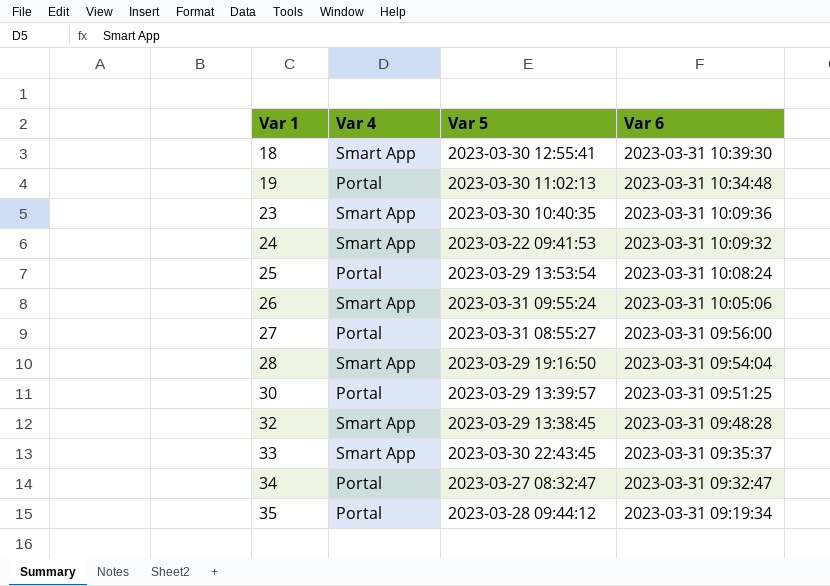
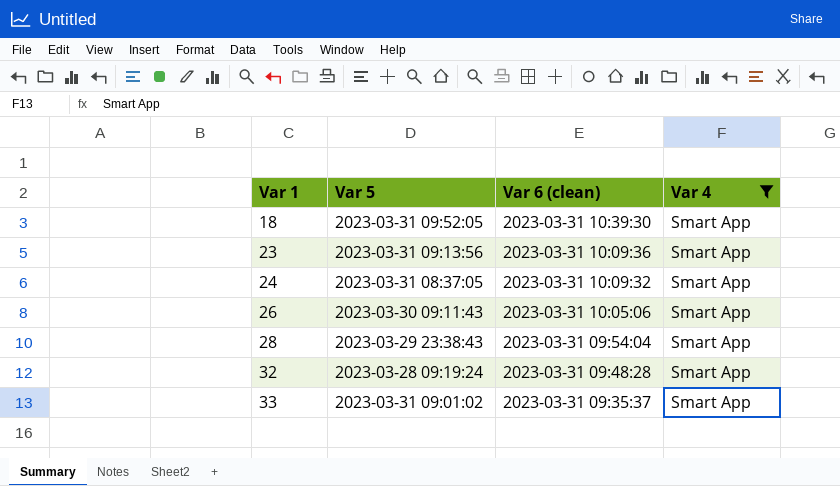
filter: none -> Var 4 = Smart App
column name: Var 6 -> Var 6 (clean)
column Var 4 | position: 2 -> 4
18 | Var 5: 2023-03-30 12:55:41 -> 2023-03-31 09:52:05
23 | Var 5: 2023-03-30 10:40:35 -> 2023-03-31 09:13:56
24 | Var 5: 2023-03-22 09:41:53 -> 2023-03-31 08:37:05
26 | Var 5: 2023-03-31 09:55:24 -> 2023-03-30 09:11:43
28 | Var 5: 2023-03-29 19:16:50 -> 2023-03-29 23:38:43
32 | Var 5: 2023-03-29 13:38:45 -> 2023-03-28 09:19:24
33 | Var 5: 2023-03-30 22:43:45 -> 2023-03-31 09:01:02

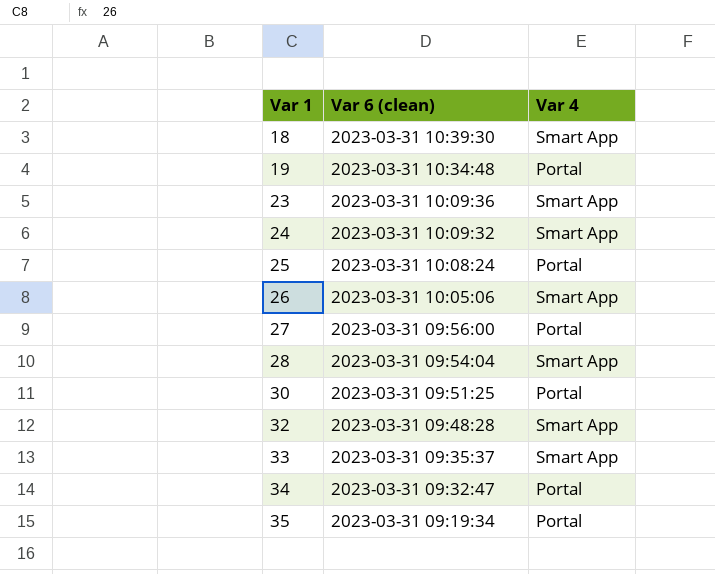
filter: Var 4 = Smart App -> none
column Var 5 | position: 2 -> none

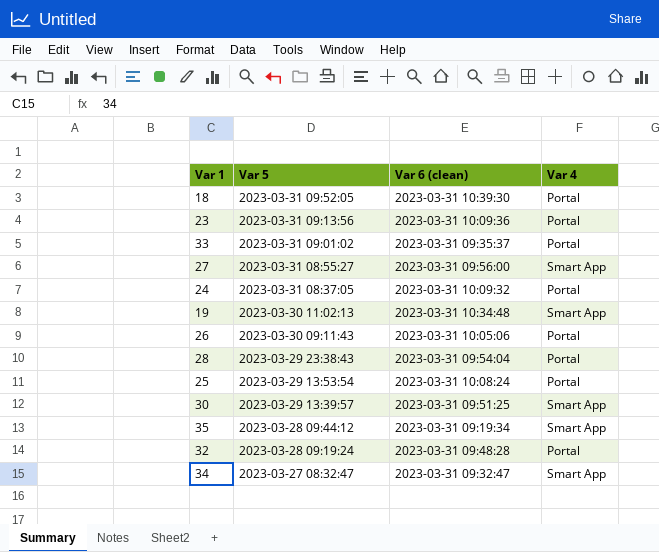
row order: Var 1 ascending -> Var 5 descending
column Var 5 | position: none -> 2
18 | Var 4: Smart App -> Portal
23 | Var 4: Smart App -> Portal
33 | Var 4: Smart App -> Portal
27 | Var 4: Portal -> Smart App
24 | Var 4: Smart App -> Portal
19 | Var 4: Portal -> Smart App
26 | Var 4: Smart App -> Portal
28 | Var 4: Smart App -> Portal
30 | Var 4: Portal -> Smart App
35 | Var 4: Portal -> Smart App
32 | Var 4: Smart App -> Portal
34 | Var 4: Portal -> Smart App

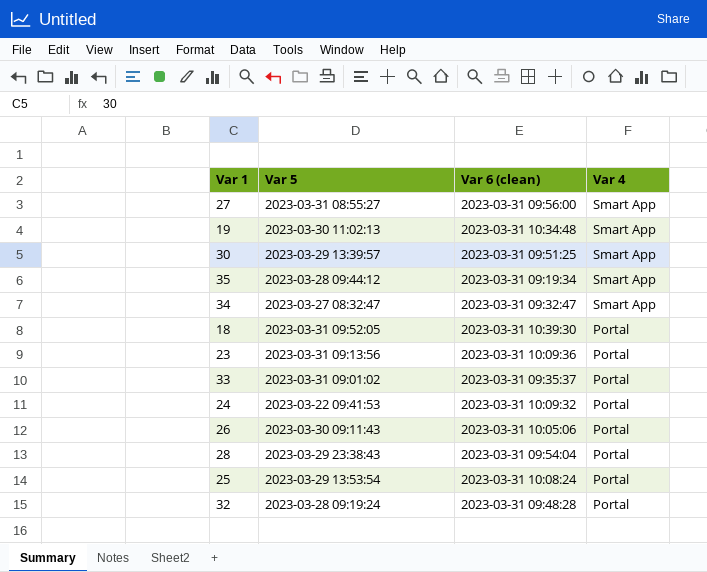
row order: Var 5 descending -> Var 4 descending
24 | Var 5: 2023-03-31 08:37:05 -> 2023-03-22 09:41:53

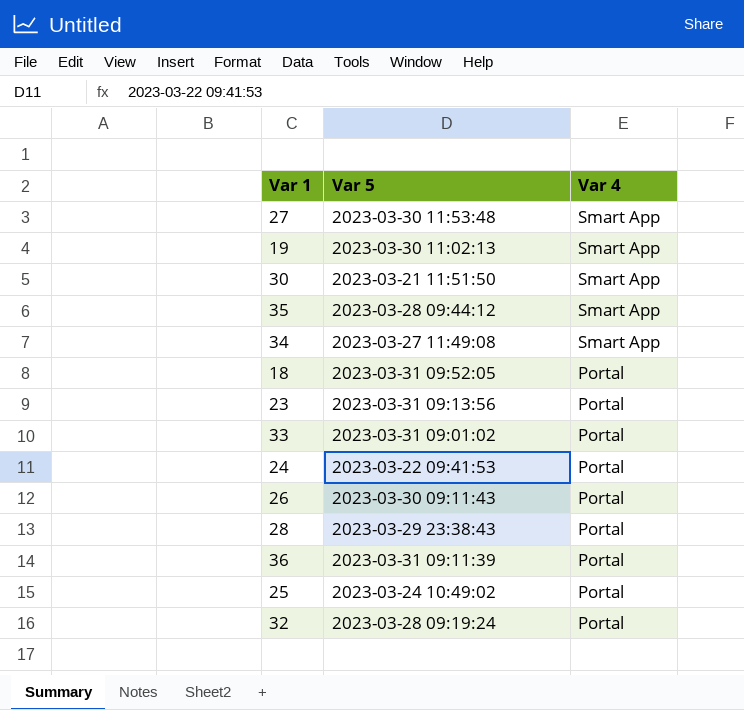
column Var 6 (clean) | position: 3 -> none
27 | Var 5: 2023-03-31 08:55:27 -> 2023-03-30 11:53:48
30 | Var 5: 2023-03-29 13:39:57 -> 2023-03-21 11:51:50
34 | Var 5: 2023-03-27 08:32:47 -> 2023-03-27 11:49:08
row 36: none -> 2023-03-31 09:11:39 | Portal
25 | Var 5: 2023-03-29 13:53:54 -> 2023-03-24 10:49:02

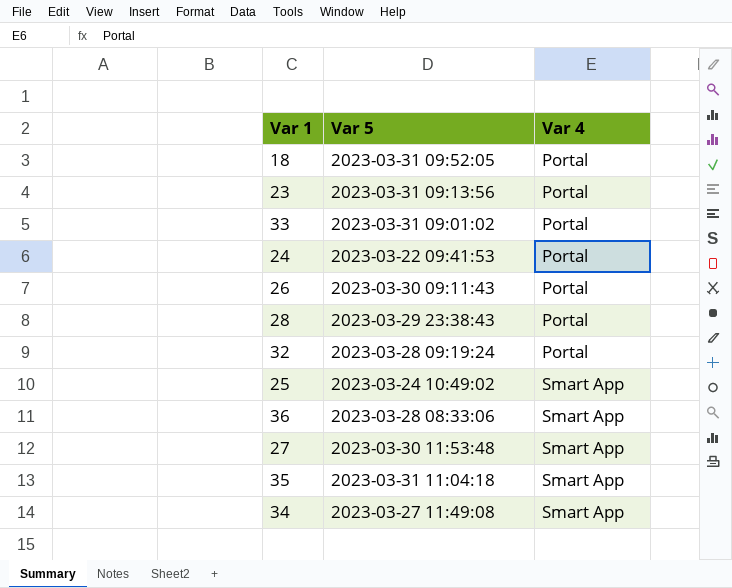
row order: Var 4 descending -> Var 4 ascending
row 19: 2023-03-30 11:02:13 | Smart App -> none
row 30: 2023-03-21 11:51:50 | Smart App -> none
25 | Var 4: Portal -> Smart App
36 | Var 5: 2023-03-31 09:11:39 -> 2023-03-28 08:33:06
36 | Var 4: Portal -> Smart App
35 | Var 5: 2023-03-28 09:44:12 -> 2023-03-31 11:04:18

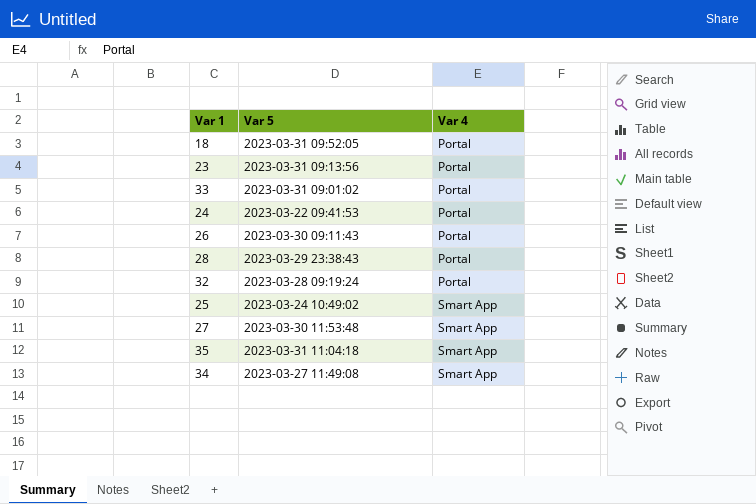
row 36: 2023-03-28 08:33:06 | Smart App -> none

